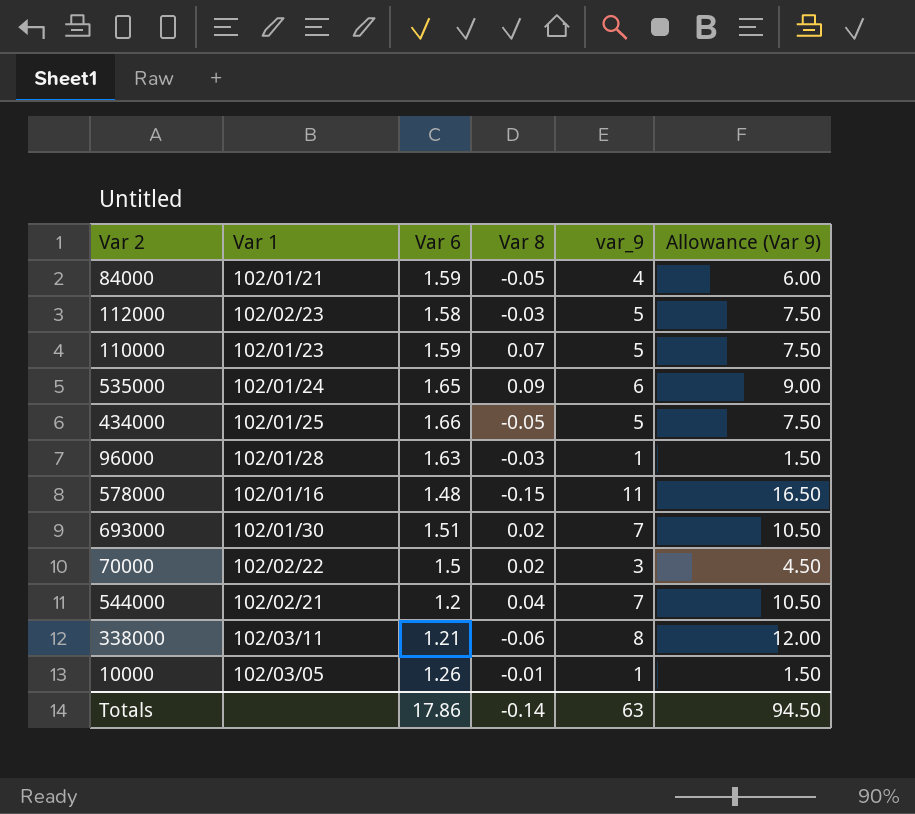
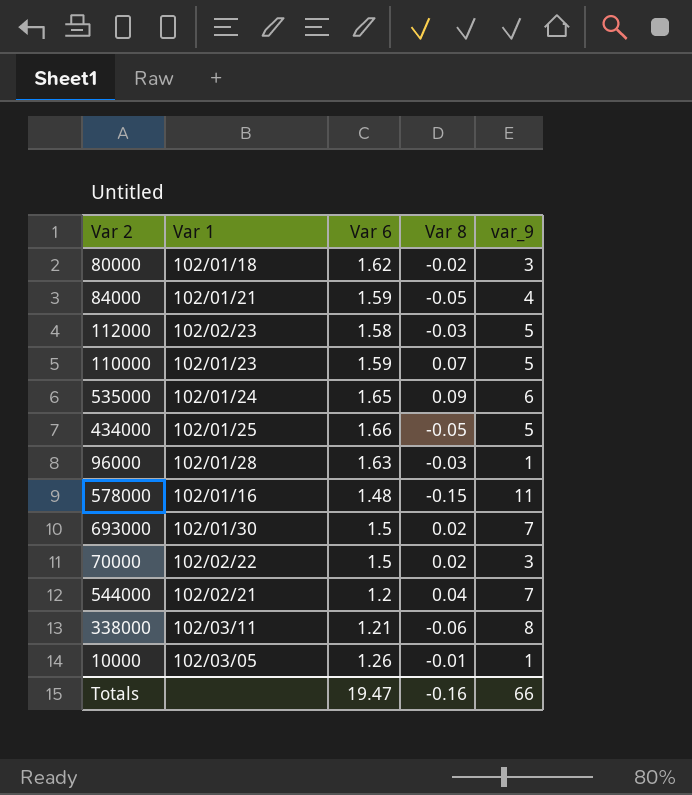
column Allowance (Var 9) | formula: [var_9] * 1.5 -> none
row 80000: none -> 102/01/18 | 1.62 | -0.02 | 3
693000 | Var 6: 1.51 -> 1.5
Totals | Var 6: 17.86 -> 19.47
Totals | Var 8: -0.14 -> -0.16
Totals | var_9: 63 -> 66

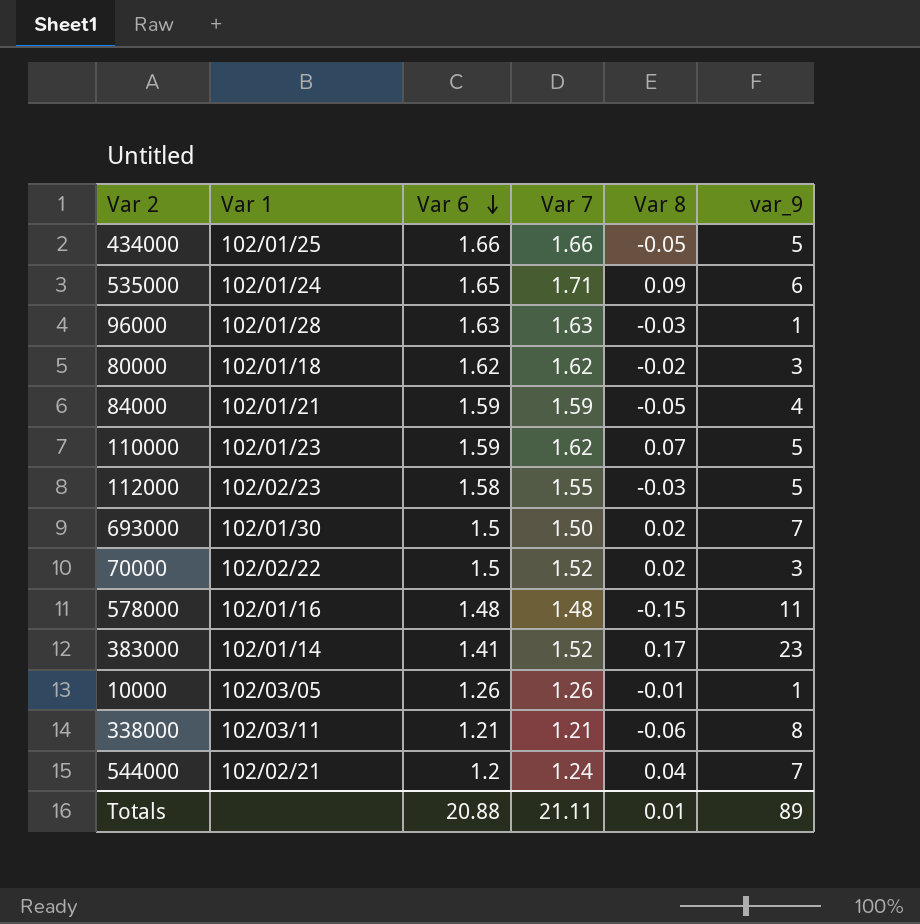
row order: none -> Var 6 descending
column Var 7 | position: none -> 4
row 383000: none -> 102/01/14 | 1.41 | 1.52 | 0.17 | 23
Totals | Var 6: 19.47 -> 20.88
Totals | Var 8: -0.16 -> 0.01
Totals | var_9: 66 -> 89

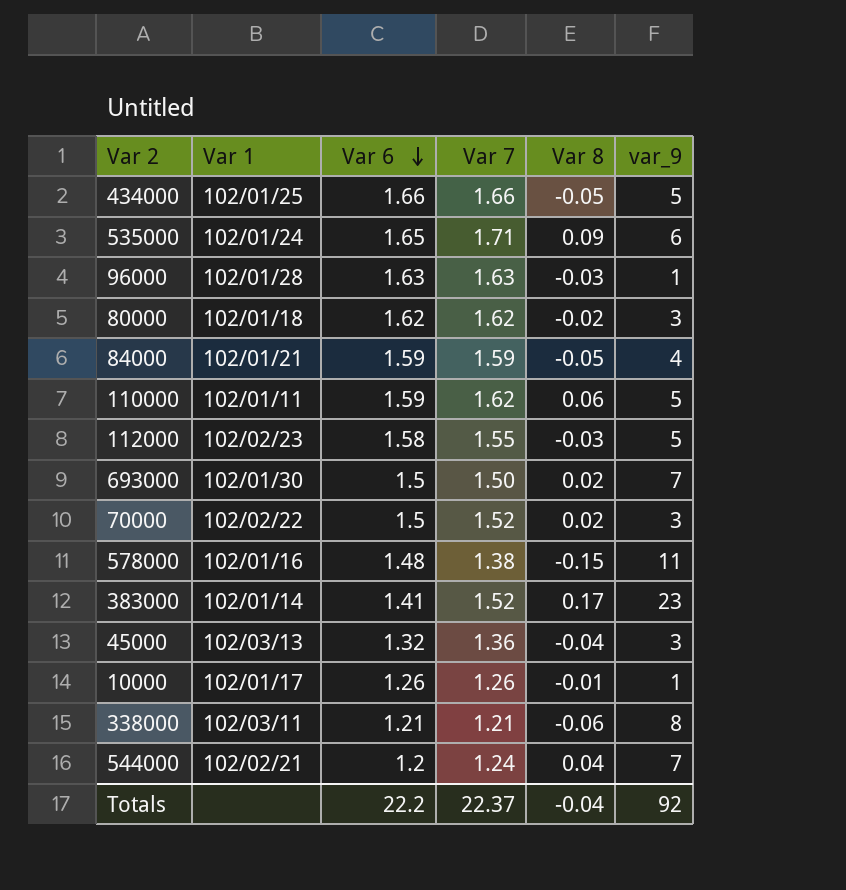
110000 | Var 1: 102/01/23 -> 102/01/11
110000 | Var 8: 0.07 -> 0.06
578000 | Var 7: 1.48 -> 1.38
row 45000: none -> 102/03/13 | 1.32 | 1.36 | -0.04 | 3
10000 | Var 1: 102/03/05 -> 102/01/17
Totals | Var 6: 20.88 -> 22.2
Totals | Var 7: 21.11 -> 22.37
Totals | Var 8: 0.01 -> -0.04
Totals | var_9: 89 -> 92

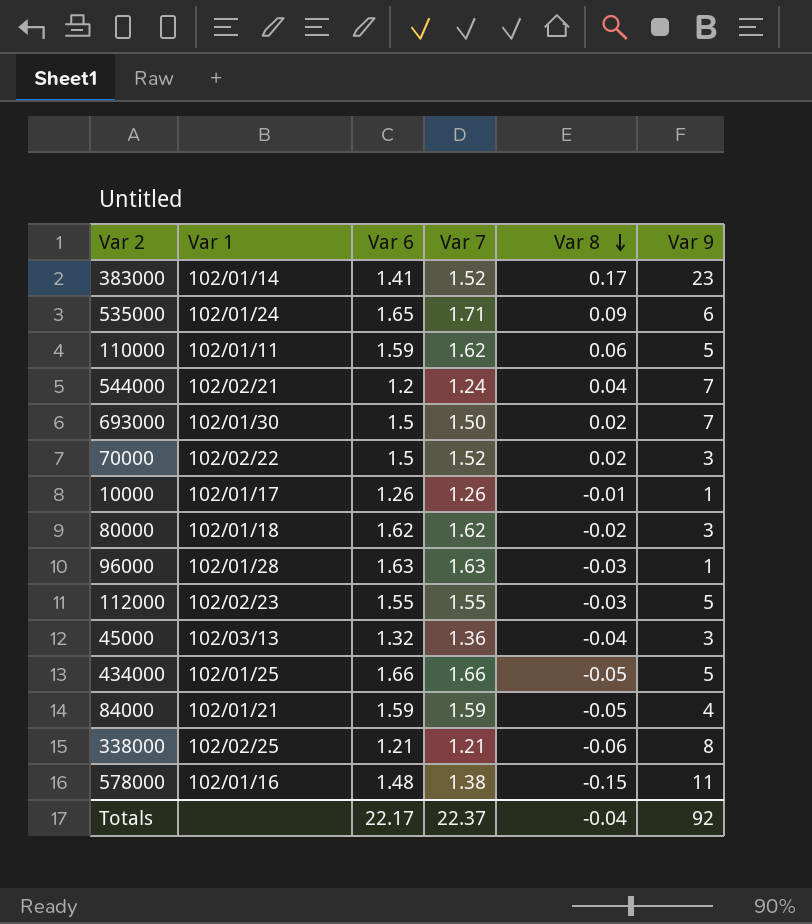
row order: Var 6 descending -> Var 8 descending
column name: var_9 -> Var 9
112000 | Var 6: 1.58 -> 1.55
338000 | Var 1: 102/03/11 -> 102/02/25
Totals | Var 6: 22.2 -> 22.17

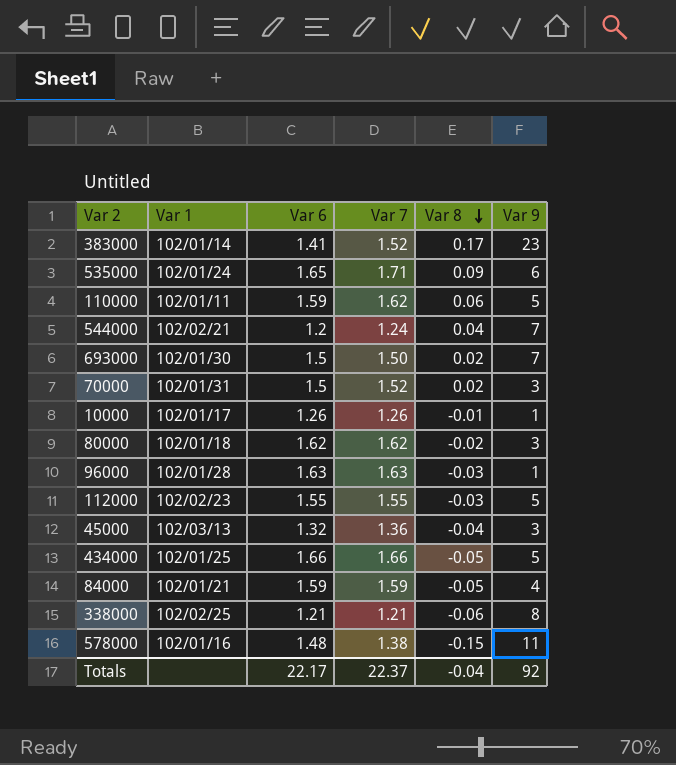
70000 | Var 1: 102/02/22 -> 102/01/31

